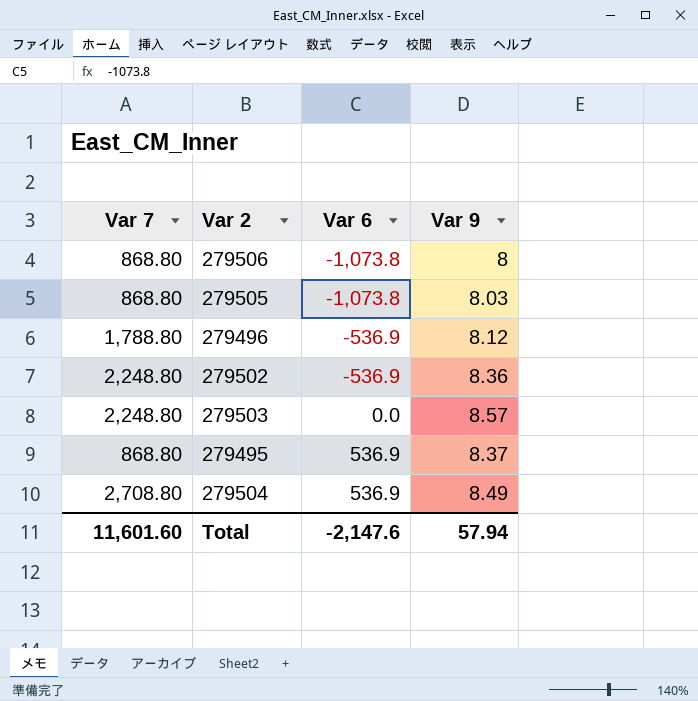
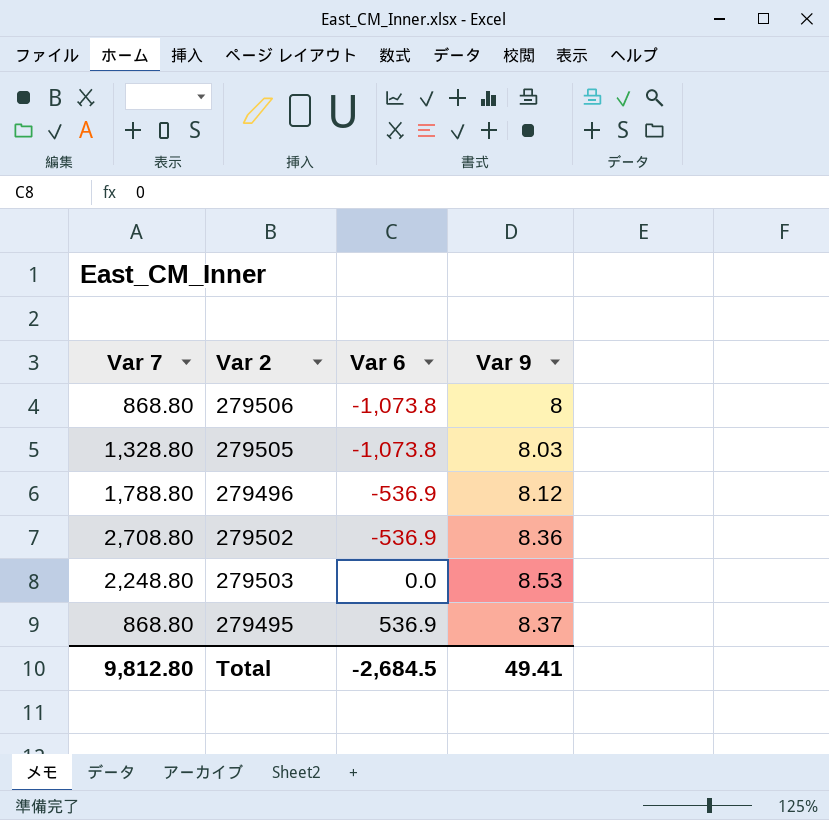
row 279504: 2,708.80 | 536.9 | 8.49 -> none
279505 | Var 7: 868.80 -> 1,328.80
279502 | Var 7: 2,248.80 -> 2,708.80
279503 | Var 9: 8.57 -> 8.53
Total | Var 7: 11,601.60 -> 9,812.80
Total | Var 6: -2,147.6 -> -2,684.5
Total | Var 9: 57.94 -> 49.41

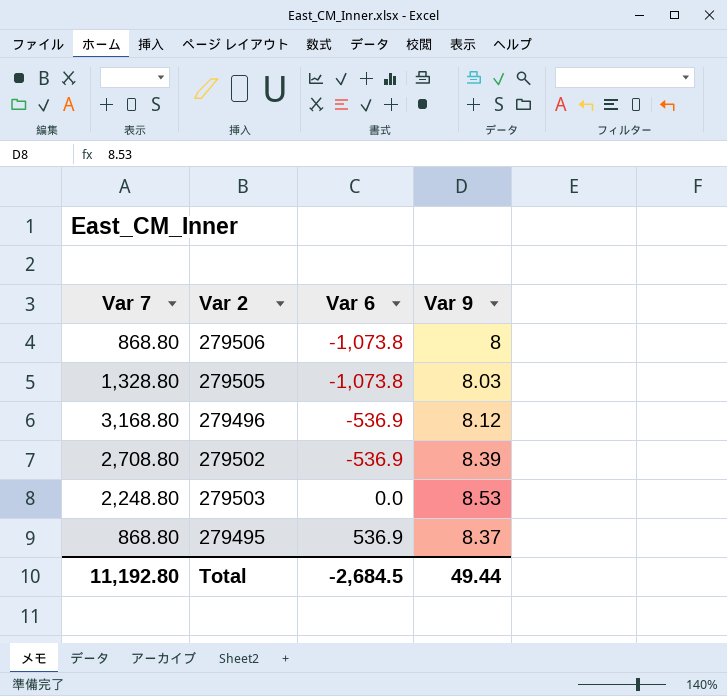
279496 | Var 7: 1,788.80 -> 3,168.80
279502 | Var 9: 8.36 -> 8.39
Total | Var 7: 9,812.80 -> 11,192.80
Total | Var 9: 49.41 -> 49.44

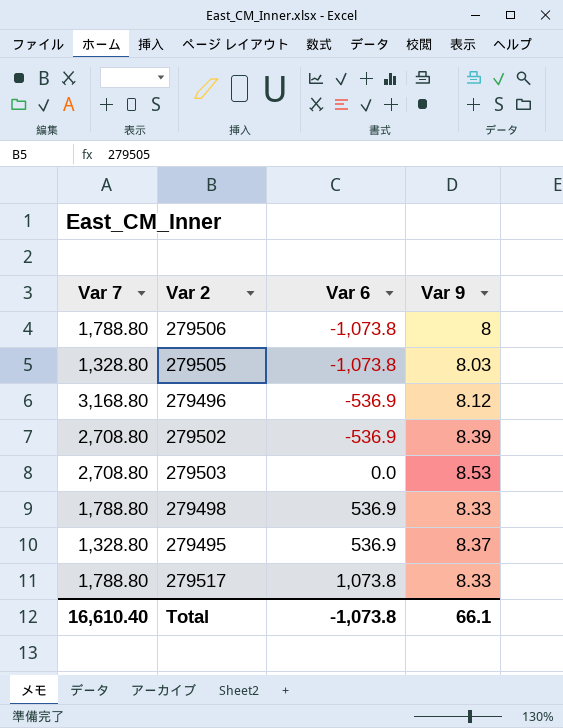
279506 | Var 7: 868.80 -> 1,788.80
279503 | Var 7: 2,248.80 -> 2,708.80
row 279498: none -> 1,788.80 | 536.9 | 8.33
279495 | Var 7: 868.80 -> 1,328.80
row 279517: none -> 1,788.80 | 1,073.8 | 8.33
Total | Var 7: 11,192.80 -> 16,610.40
Total | Var 6: -2,684.5 -> -1,073.8
Total | Var 9: 49.44 -> 66.1

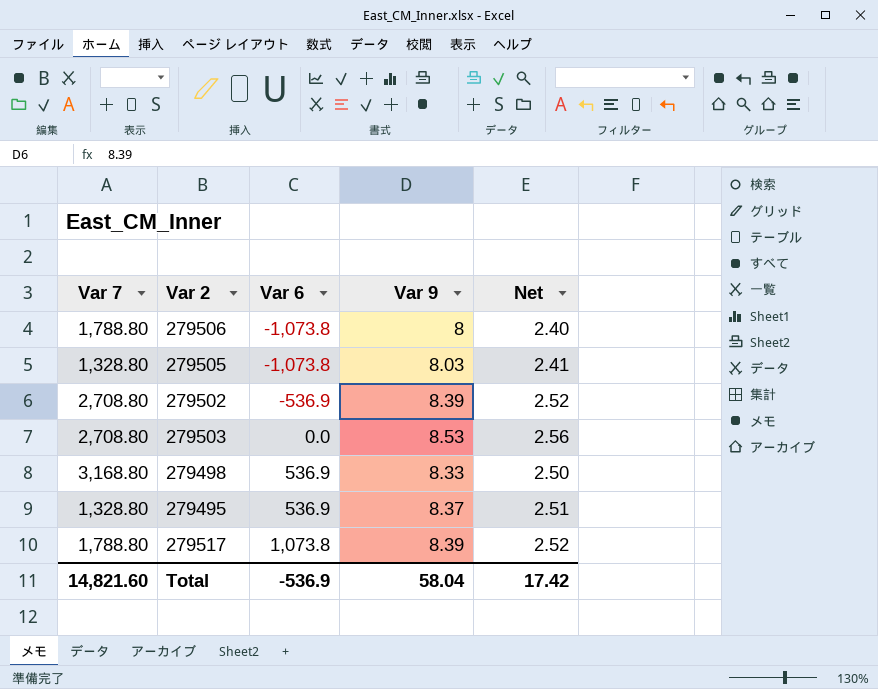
column Net | formula: none -> [Var 9] * 0.3
row 279496: 3,168.80 | -536.9 | 8.12 -> none
279498 | Var 7: 1,788.80 -> 3,168.80
279517 | Var 9: 8.33 -> 8.39
Total | Var 7: 16,610.40 -> 14,821.60
Total | Var 6: -1,073.8 -> -536.9
Total | Var 9: 66.1 -> 58.04

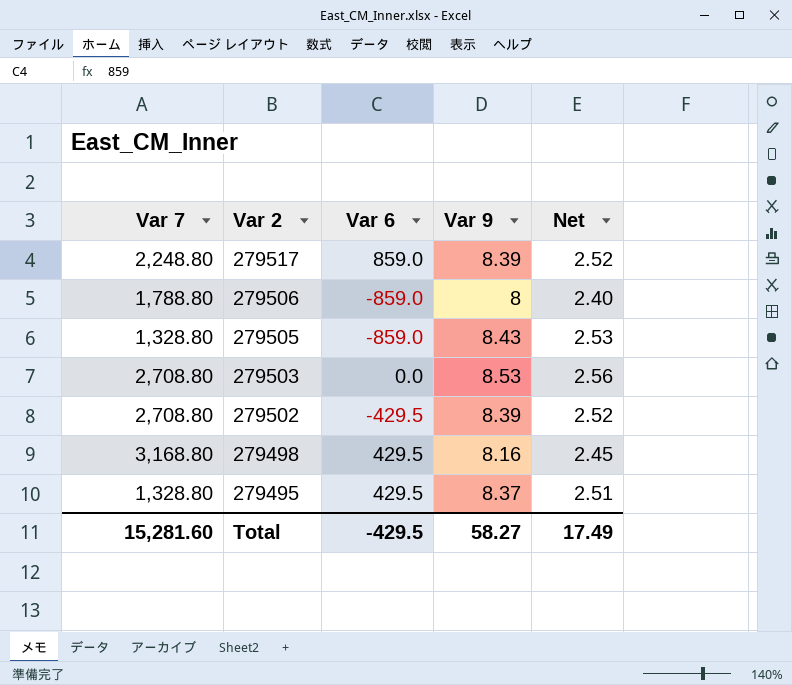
row order: Var 6 ascending -> Var 2 descending
279517 | Var 7: 1,788.80 -> 2,248.80
279517 | Var 6: 1,073.8 -> 859.0
279506 | Var 6: -1,073.8 -> -859.0
279505 | Var 6: -1,073.8 -> -859.0
279505 | Var 9: 8.03 -> 8.43
279505 | Net: 2.41 -> 2.53
279502 | Var 6: -536.9 -> -429.5
279498 | Var 6: 536.9 -> 429.5
279498 | Var 9: 8.33 -> 8.16
279498 | Net: 2.50 -> 2.45
279495 | Var 6: 536.9 -> 429.5
Total | Var 7: 14,821.60 -> 15,281.60
Total | Var 6: -536.9 -> -429.5
Total | Var 9: 58.04 -> 58.27
Total | Net: 17.42 -> 17.49

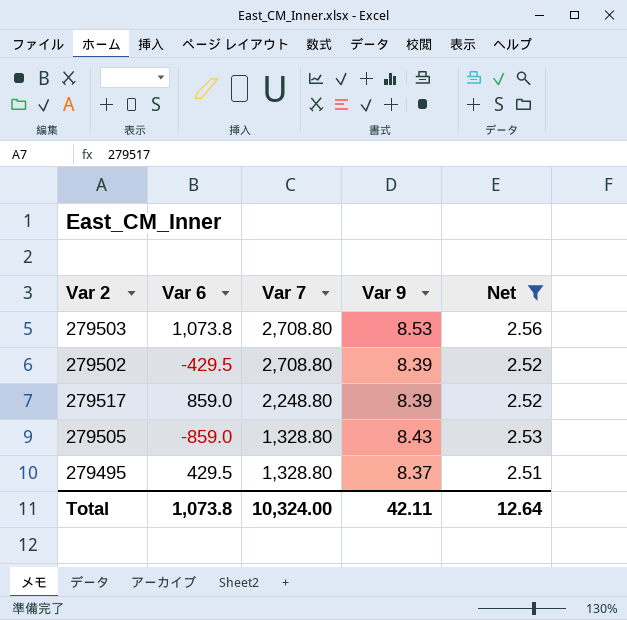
filter: none -> Net >= 2.51
row order: Var 2 descending -> Var 7 descending
column Var 7 | position: 1 -> 3
279503 | Var 6: 0.0 -> 1,073.8
Total | Var 6: -429.5 -> 1,073.8
Total | Var 7: 15,281.60 -> 10,324.00
Total | Var 9: 58.27 -> 42.11
Total | Net: 17.49 -> 12.64

